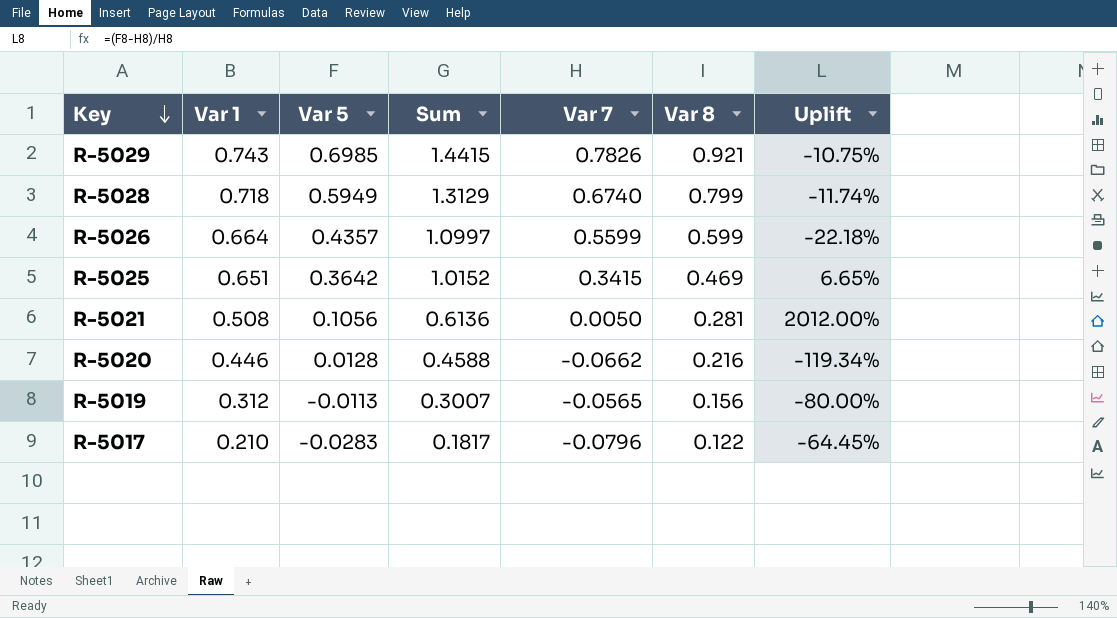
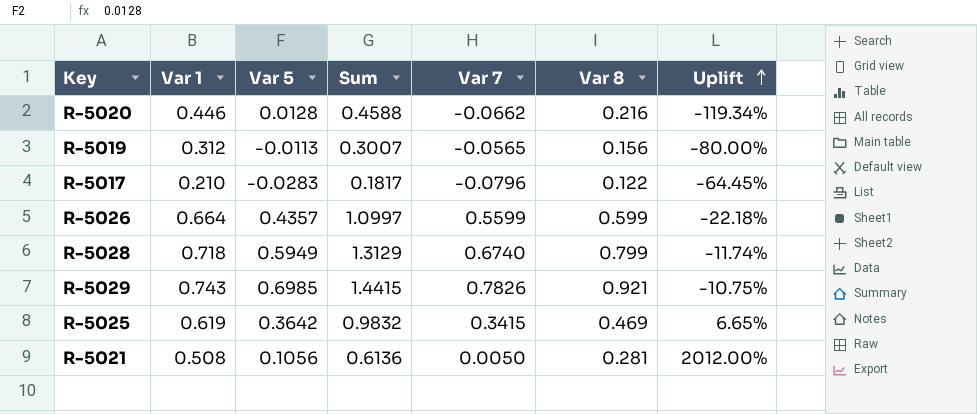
row order: Key descending -> Uplift ascending
R-5025 | Var 1: 0.651 -> 0.619
R-5025 | Sum: 1.0152 -> 0.9832

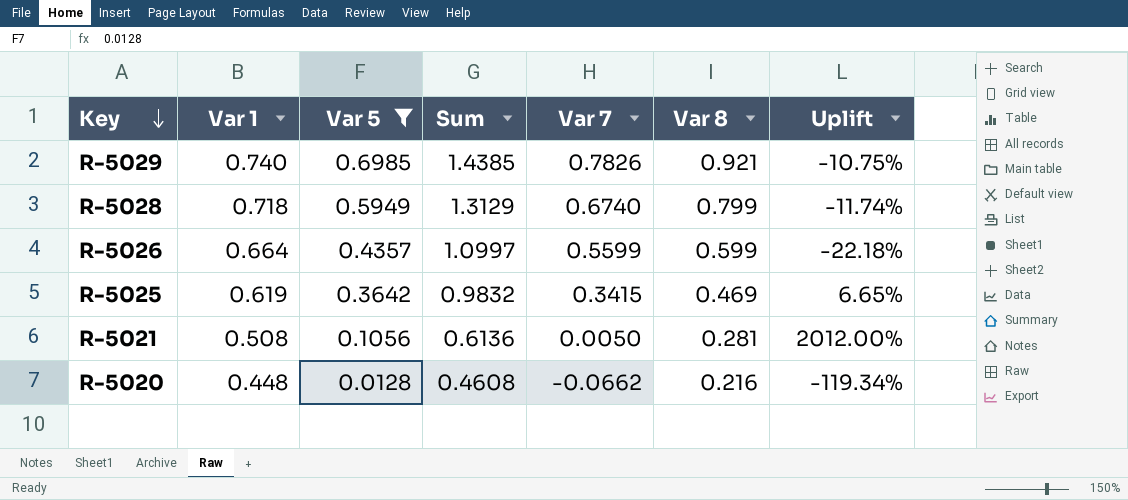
filter: none -> Var 5 >= 0.0128
row order: Uplift ascending -> Key descending
R-5029 | Var 1: 0.743 -> 0.740
R-5029 | Sum: 1.4415 -> 1.4385
R-5020 | Var 1: 0.446 -> 0.448
R-5020 | Sum: 0.4588 -> 0.4608

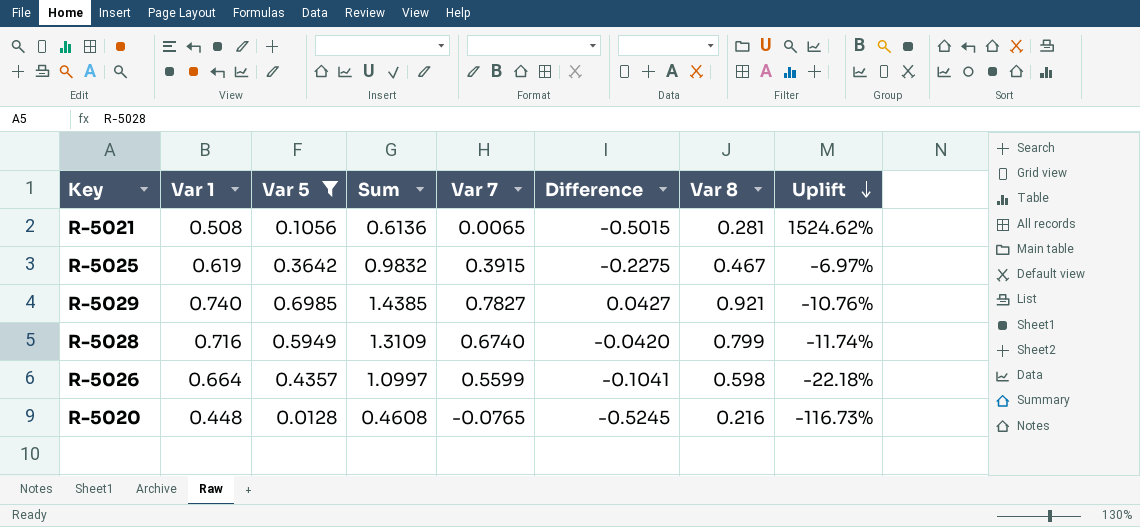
row order: Key descending -> Uplift descending
column Difference | formula: none -> [Var 7] - [Var 1]
R-5021 | Var 7: 0.0050 -> 0.0065
R-5021 | Uplift: 2012.00% -> 1524.62%
R-5025 | Var 7: 0.3415 -> 0.3915
R-5025 | Var 8: 0.469 -> 0.467
R-5025 | Uplift: 6.65% -> -6.97%
R-5029 | Var 7: 0.7826 -> 0.7827
R-5029 | Uplift: -10.75% -> -10.76%
R-5028 | Var 1: 0.718 -> 0.716
R-5028 | Sum: 1.3129 -> 1.3109
R-5026 | Var 8: 0.599 -> 0.598
R-5020 | Var 7: -0.0662 -> -0.0765
R-5020 | Uplift: -119.34% -> -116.73%

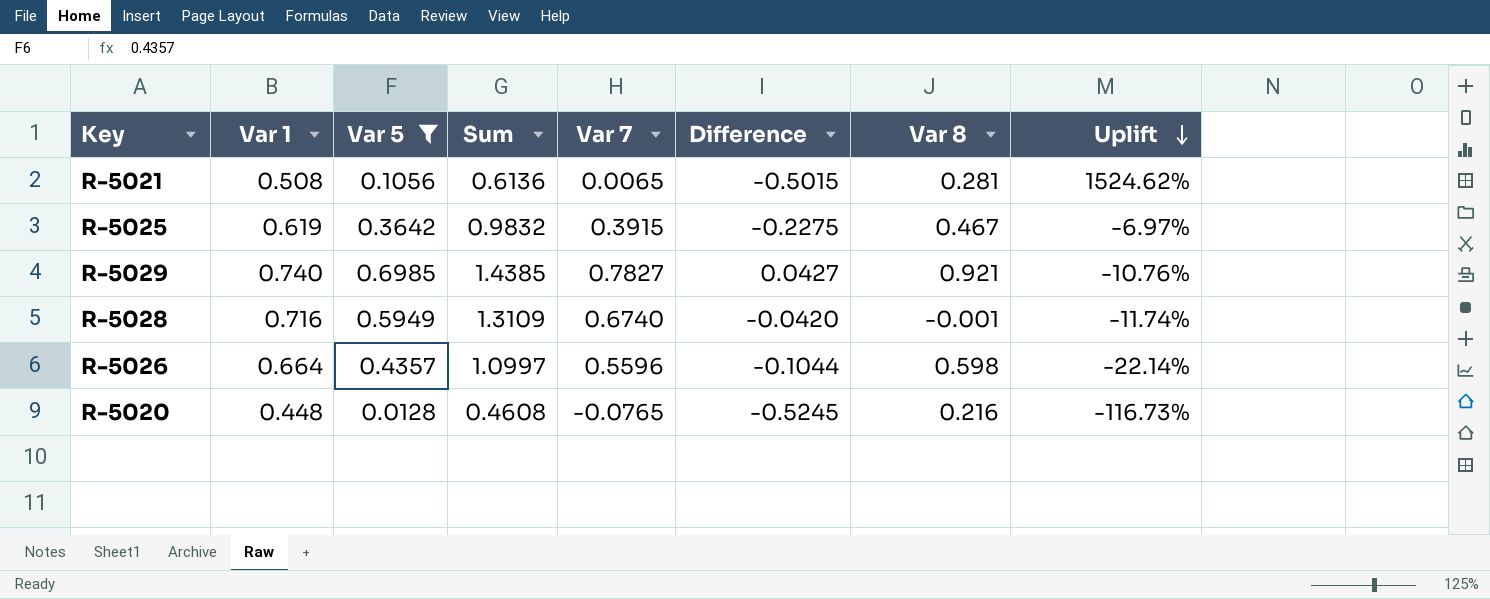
R-5028 | Var 8: 0.799 -> -0.001
R-5026 | Var 7: 0.5599 -> 0.5596
R-5026 | Difference: -0.1041 -> -0.1044
R-5026 | Uplift: -22.18% -> -22.14%

